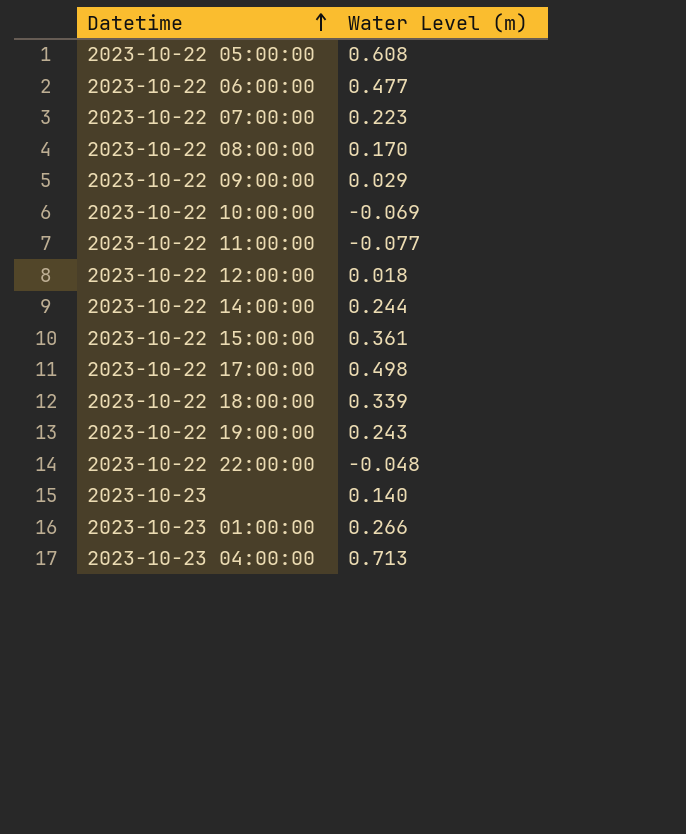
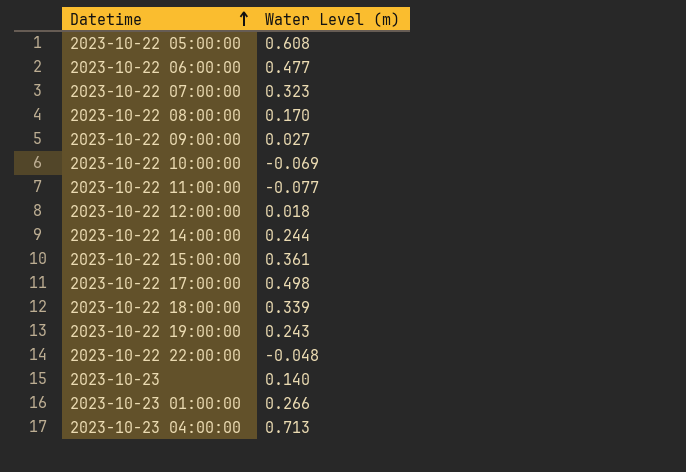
2023-10-22 07:00:00 | Water Level (m): 0.223 -> 0.323
2023-10-22 09:00:00 | Water Level (m): 0.029 -> 0.027

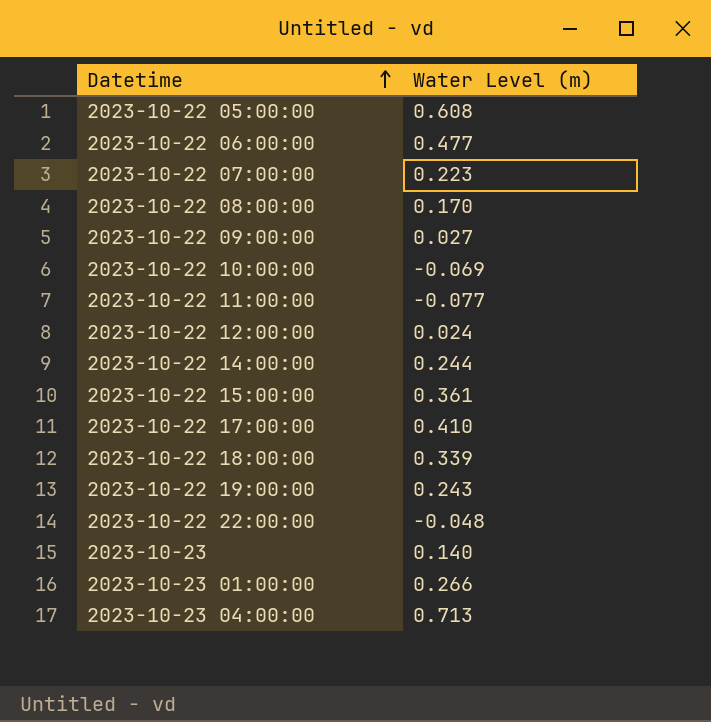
2023-10-22 07:00:00 | Water Level (m): 0.323 -> 0.223
2023-10-22 12:00:00 | Water Level (m): 0.018 -> 0.024
2023-10-22 17:00:00 | Water Level (m): 0.498 -> 0.410

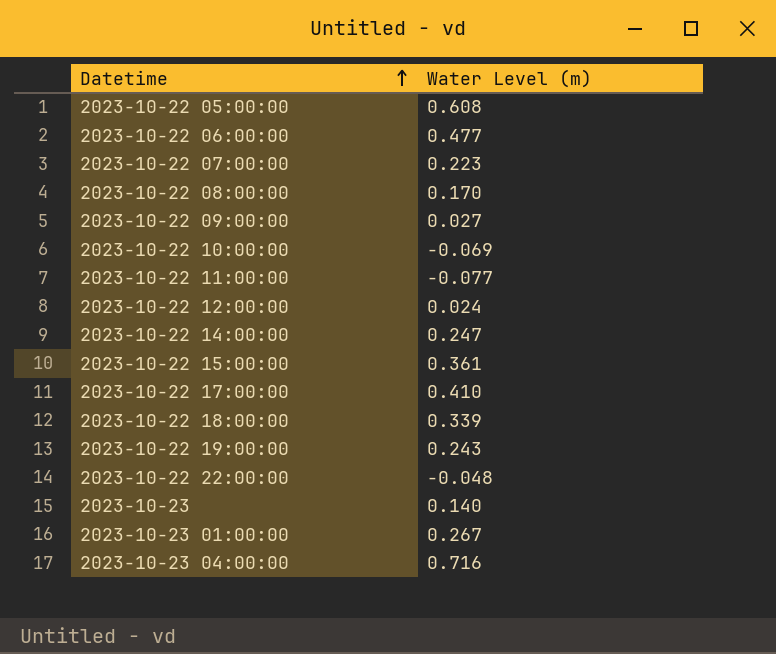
2023-10-22 14:00:00 | Water Level (m): 0.244 -> 0.247
2023-10-23 01:00:00 | Water Level (m): 0.266 -> 0.267
2023-10-23 04:00:00 | Water Level (m): 0.713 -> 0.716

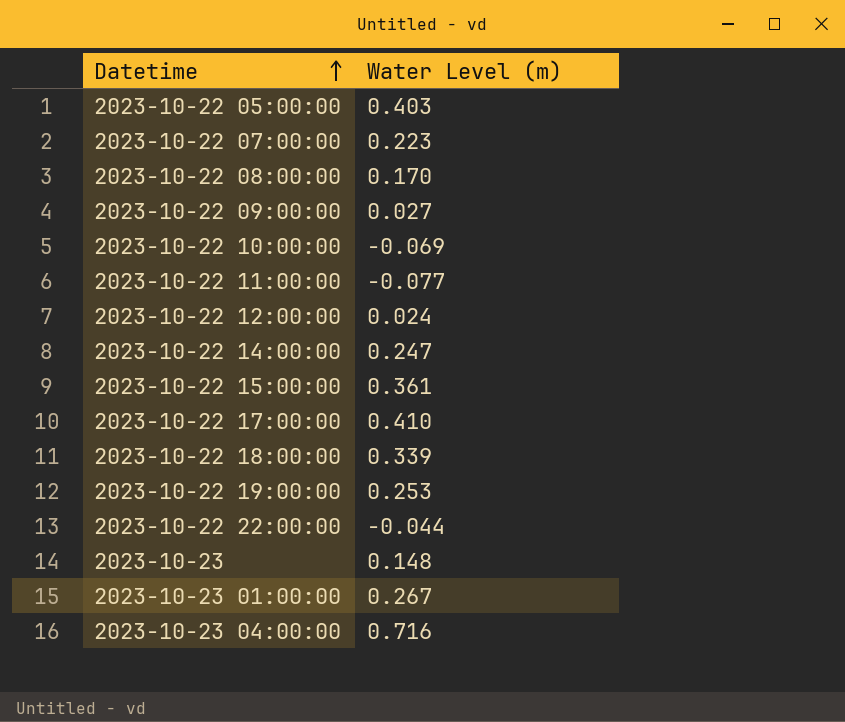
row 2023-10-22 06:00:00: 0.477 -> none
2023-10-22 05:00:00 | Water Level (m): 0.608 -> 0.403
2023-10-22 19:00:00 | Water Level (m): 0.243 -> 0.253
2023-10-22 22:00:00 | Water Level (m): -0.048 -> -0.044
2023-10-23 | Water Level (m): 0.140 -> 0.148

